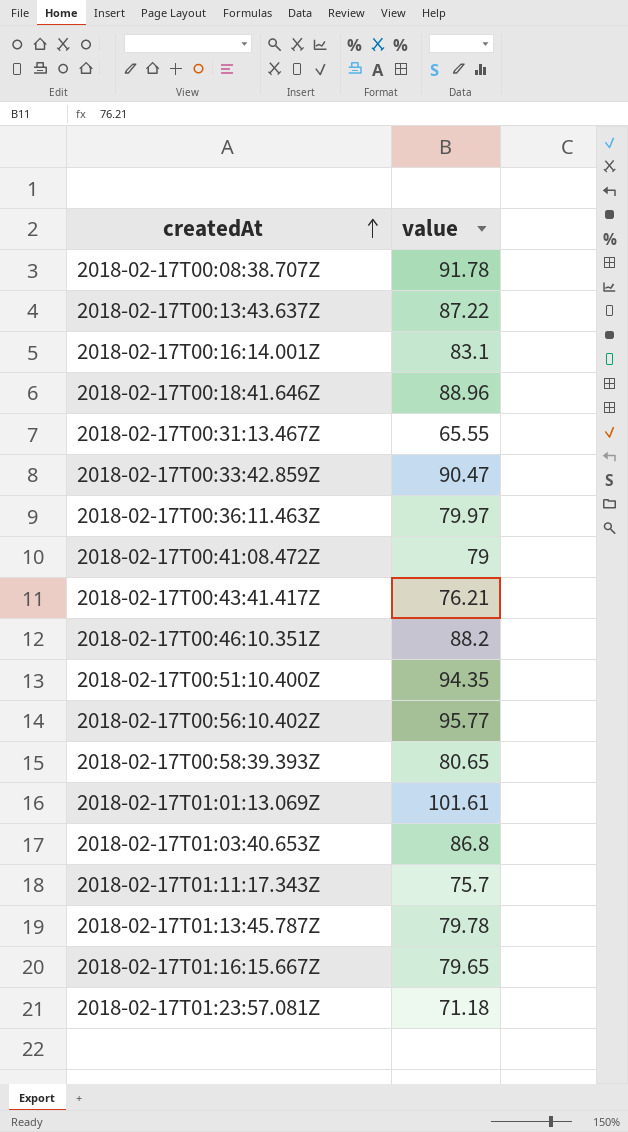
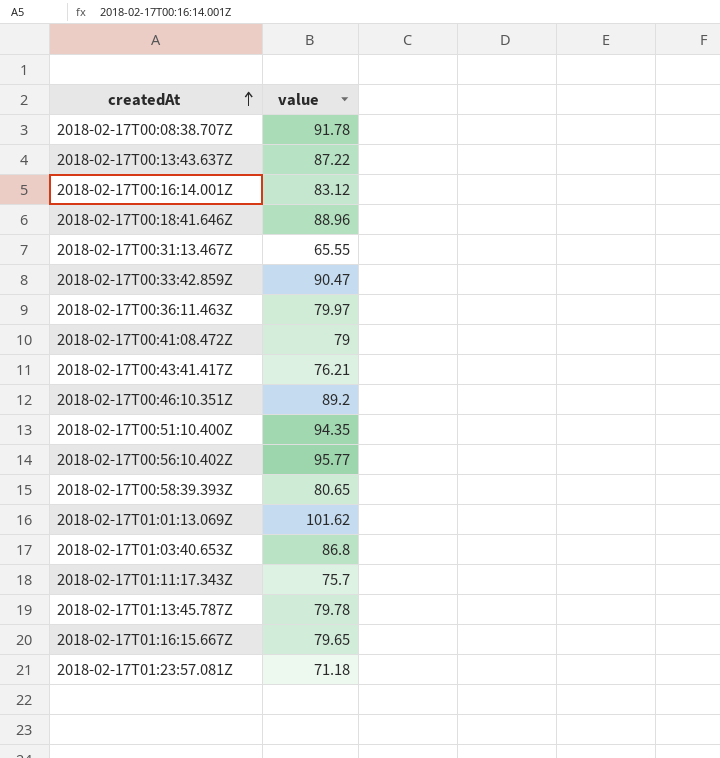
2018-02-17T00:16:14.001Z | value: 83.1 -> 83.12
2018-02-17T00:46:10.351Z | value: 88.2 -> 89.2
2018-02-17T01:01:13.069Z | value: 101.61 -> 101.62

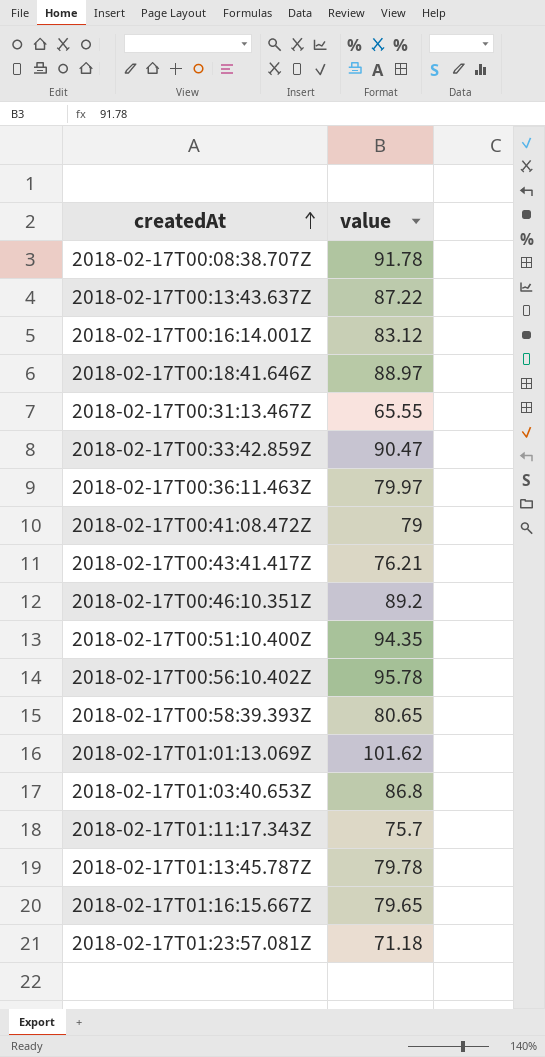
2018-02-17T00:18:41.646Z | value: 88.96 -> 88.97
2018-02-17T00:56:10.402Z | value: 95.77 -> 95.78

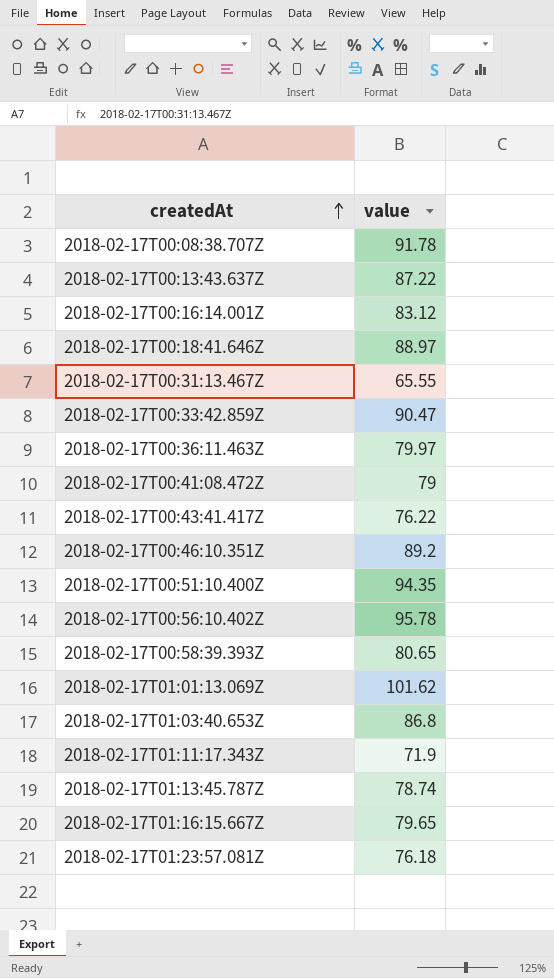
2018-02-17T00:43:41.417Z | value: 76.21 -> 76.22
2018-02-17T01:11:17.343Z | value: 75.7 -> 71.9
2018-02-17T01:13:45.787Z | value: 79.78 -> 78.74
2018-02-17T01:23:57.081Z | value: 71.18 -> 76.18

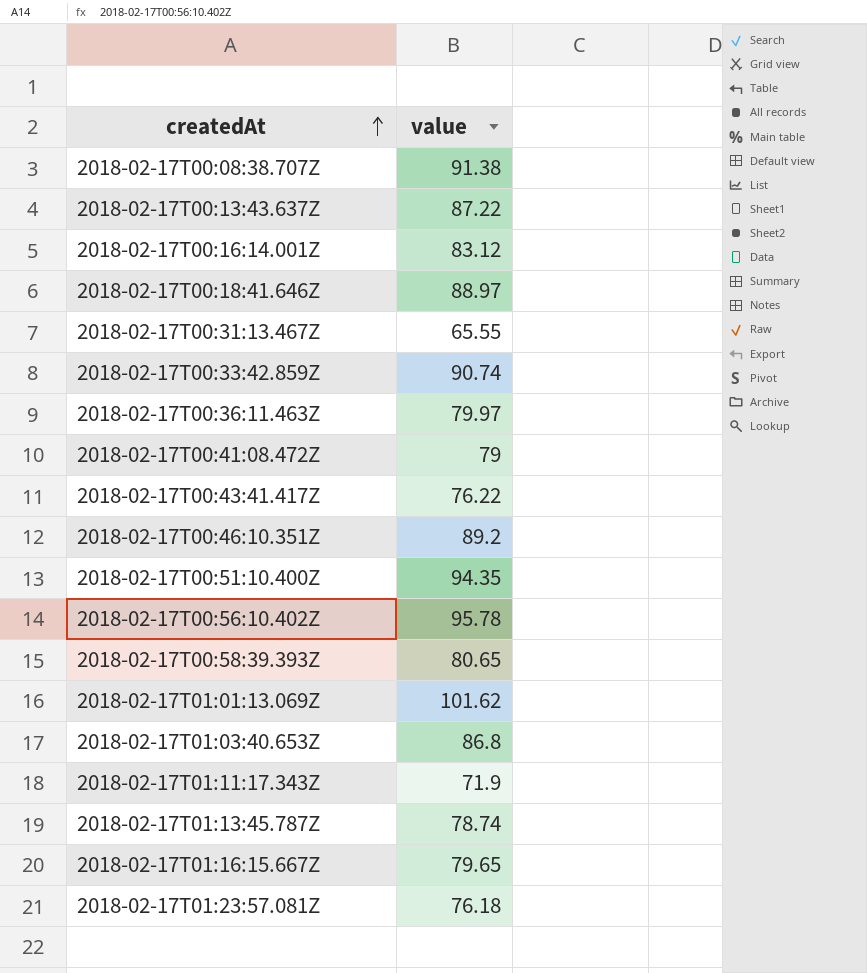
2018-02-17T00:08:38.707Z | value: 91.78 -> 91.38
2018-02-17T00:33:42.859Z | value: 90.47 -> 90.74

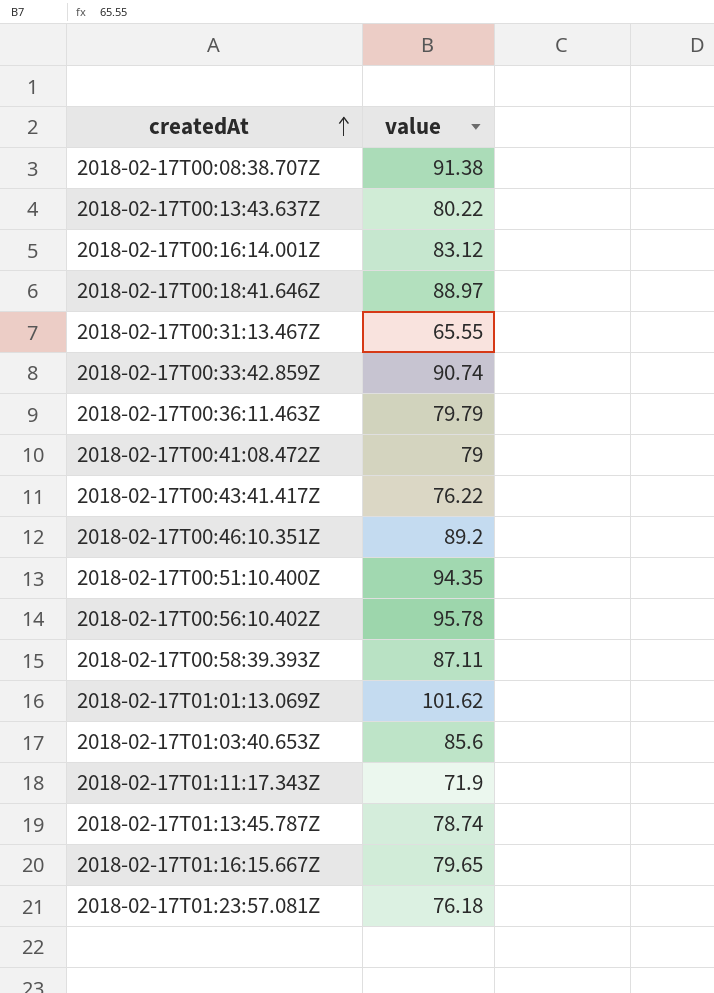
2018-02-17T00:13:43.637Z | value: 87.22 -> 80.22
2018-02-17T00:36:11.463Z | value: 79.97 -> 79.79
2018-02-17T00:58:39.393Z | value: 80.65 -> 87.11
2018-02-17T01:03:40.653Z | value: 86.8 -> 85.6

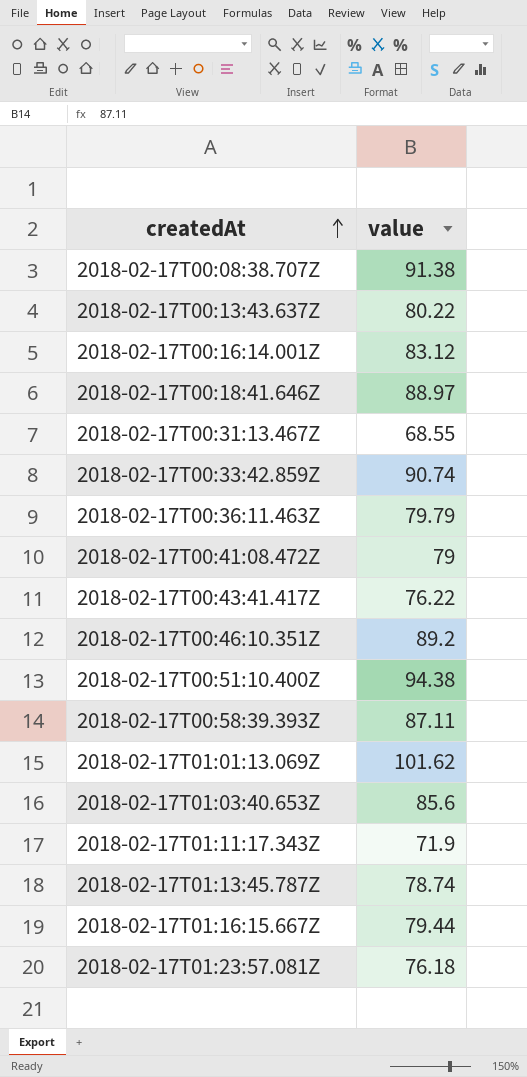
row 2018-02-17T00:56:10.402Z: 95.78 -> none
2018-02-17T00:31:13.467Z | value: 65.55 -> 68.55
2018-02-17T00:51:10.400Z | value: 94.35 -> 94.38
2018-02-17T01:16:15.667Z | value: 79.65 -> 79.44

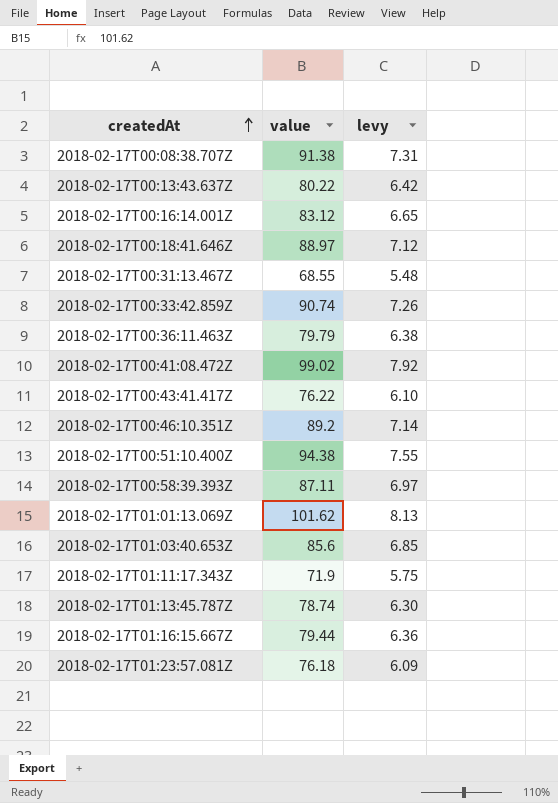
column levy | formula: none -> [value] * 0.08
2018-02-17T00:41:08.472Z | value: 79 -> 99.02

